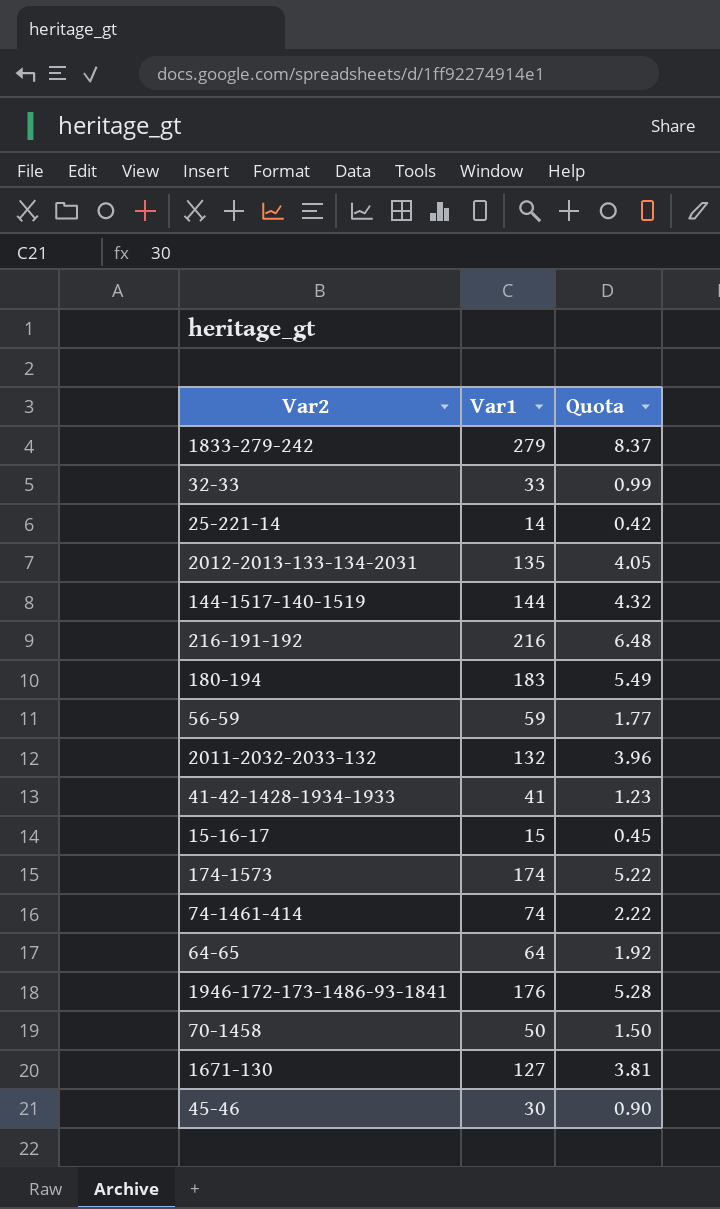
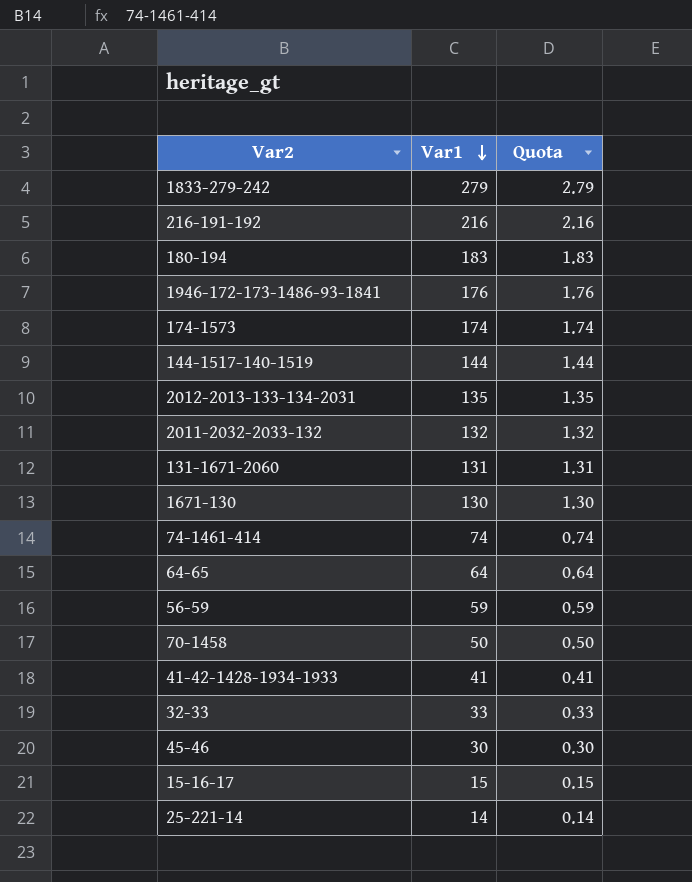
row order: none -> Var1 descending
column Quota | formula: [Var1] * 0.03 -> [Var1] * 0.01
row 131-1671-2060: none -> 131 | 1.31
1671-130 | Var1: 127 -> 130

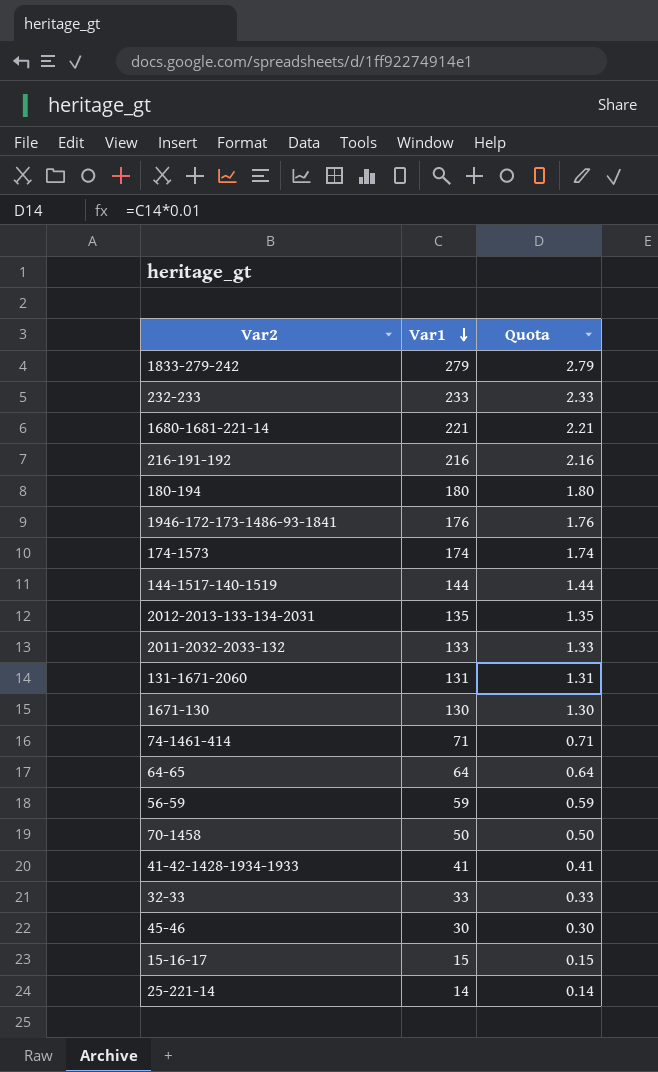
row 232-233: none -> 233 | 2.33
row 1680-1681-221-14: none -> 221 | 2.21
180-194 | Var1: 183 -> 180
180-194 | Quota: 1.83 -> 1.80
2011-2032-2033-132 | Var1: 132 -> 133
2011-2032-2033-132 | Quota: 1.32 -> 1.33
74-1461-414 | Var1: 74 -> 71
74-1461-414 | Quota: 0.74 -> 0.71

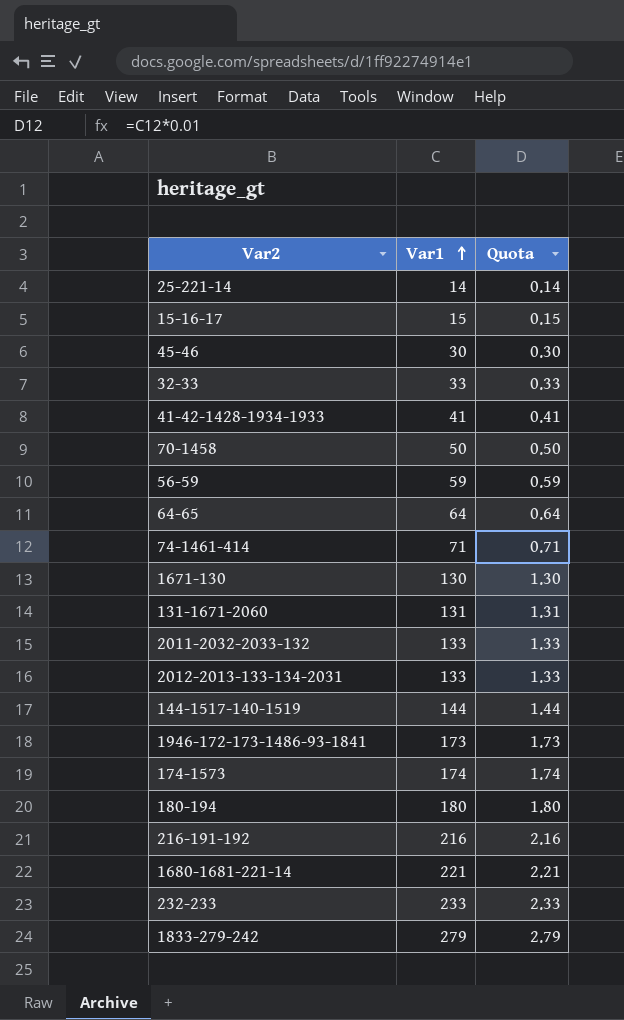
row order: Var1 descending -> Var1 ascending
2012-2013-133-134-2031 | Var1: 135 -> 133
2012-2013-133-134-2031 | Quota: 1.35 -> 1.33
1946-172-173-1486-93-1841 | Var1: 176 -> 173
1946-172-173-1486-93-1841 | Quota: 1.76 -> 1.73

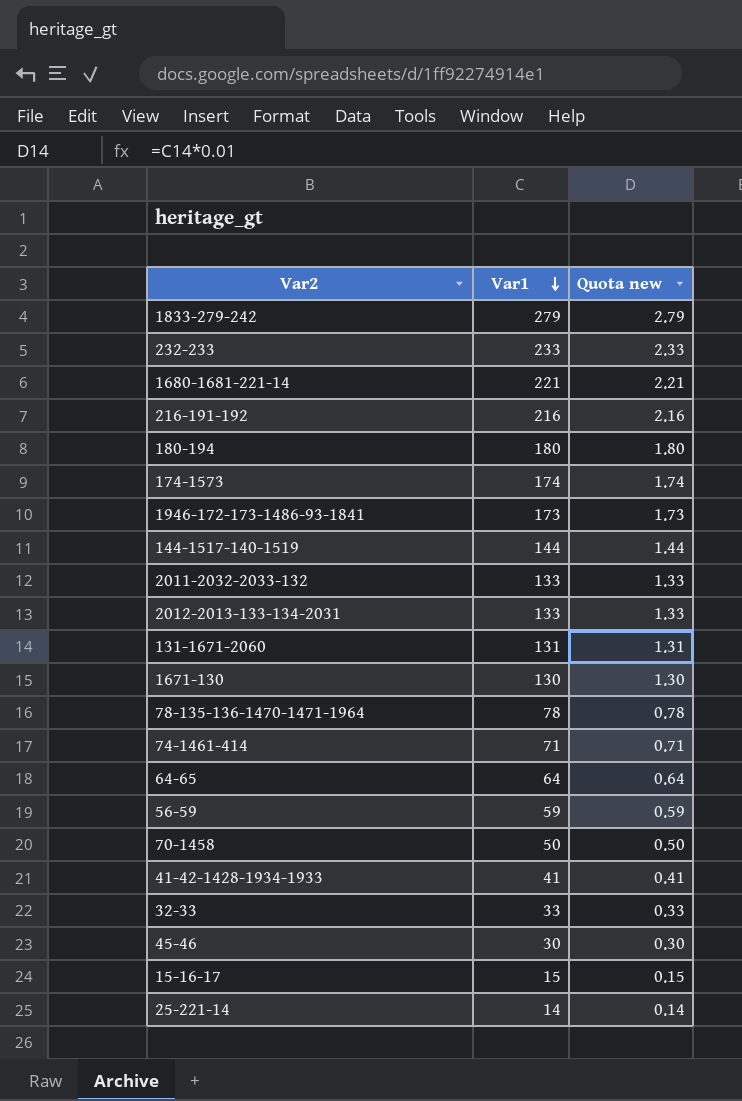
row order: Var1 ascending -> Var1 descending
column name: Quota -> Quota new
row 78-135-136-1470-1471-1964: none -> 78 | 0.78

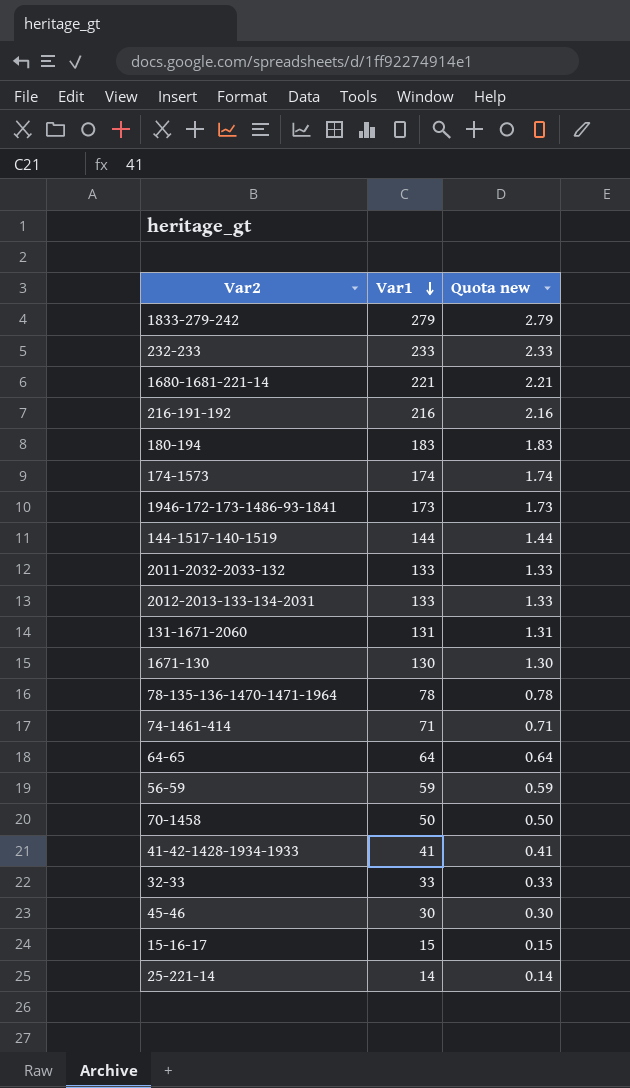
180-194 | Var1: 180 -> 183
180-194 | Quota new: 1.80 -> 1.83

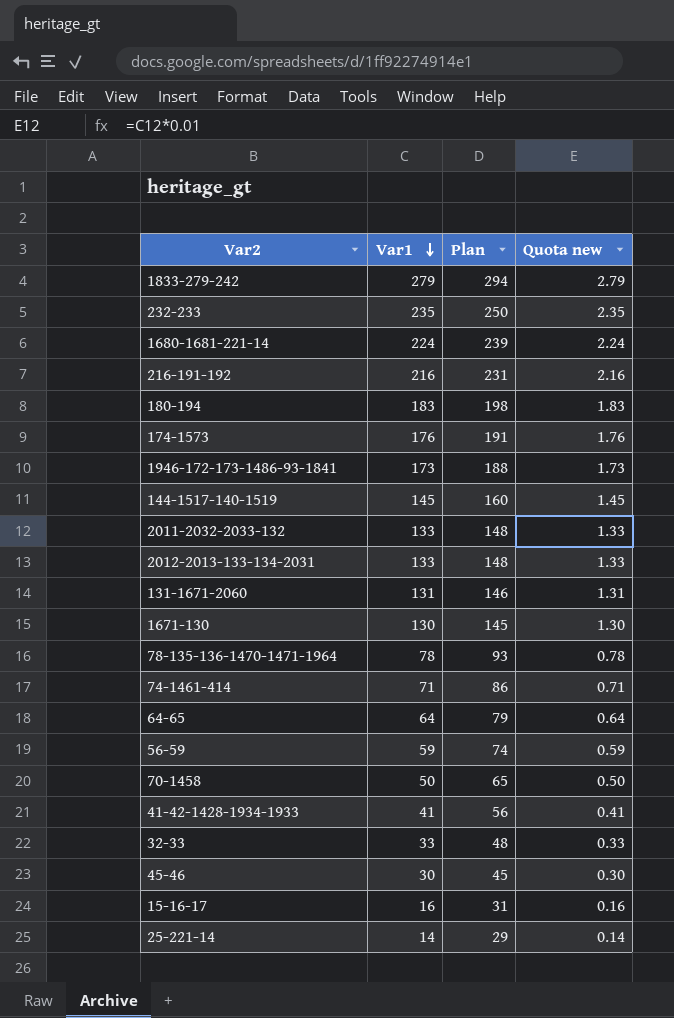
column Plan | formula: none -> [Var1] + 15
232-233 | Var1: 233 -> 235
232-233 | Quota new: 2.33 -> 2.35
1680-1681-221-14 | Var1: 221 -> 224
1680-1681-221-14 | Quota new: 2.21 -> 2.24
174-1573 | Var1: 174 -> 176
174-1573 | Quota new: 1.74 -> 1.76
144-1517-140-1519 | Var1: 144 -> 145
144-1517-140-1519 | Quota new: 1.44 -> 1.45
15-16-17 | Var1: 15 -> 16
15-16-17 | Quota new: 0.15 -> 0.16

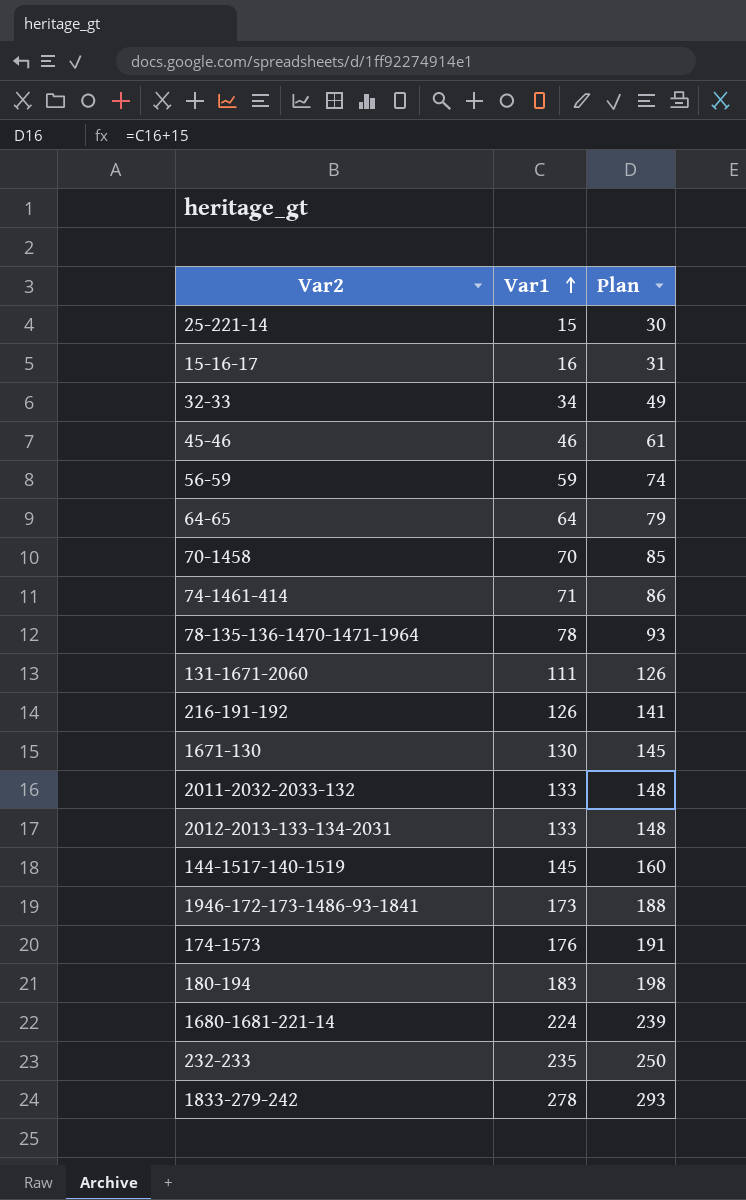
row order: Var1 descending -> Var1 ascending
column Quota new | formula: [Var1] * 0.01 -> none
row 41-42-1428-1934-1933: 41 | 56 | 0.41 -> none
25-221-14 | Var1: 14 -> 15
25-221-14 | Plan: 29 -> 30
32-33 | Var1: 33 -> 34
32-33 | Plan: 48 -> 49
45-46 | Var1: 30 -> 46
45-46 | Plan: 45 -> 61
70-1458 | Var1: 50 -> 70
70-1458 | Plan: 65 -> 85
131-1671-2060 | Var1: 131 -> 111
131-1671-2060 | Plan: 146 -> 126
216-191-192 | Var1: 216 -> 126
216-191-192 | Plan: 231 -> 141
1833-279-242 | Var1: 279 -> 278
1833-279-242 | Plan: 294 -> 293

